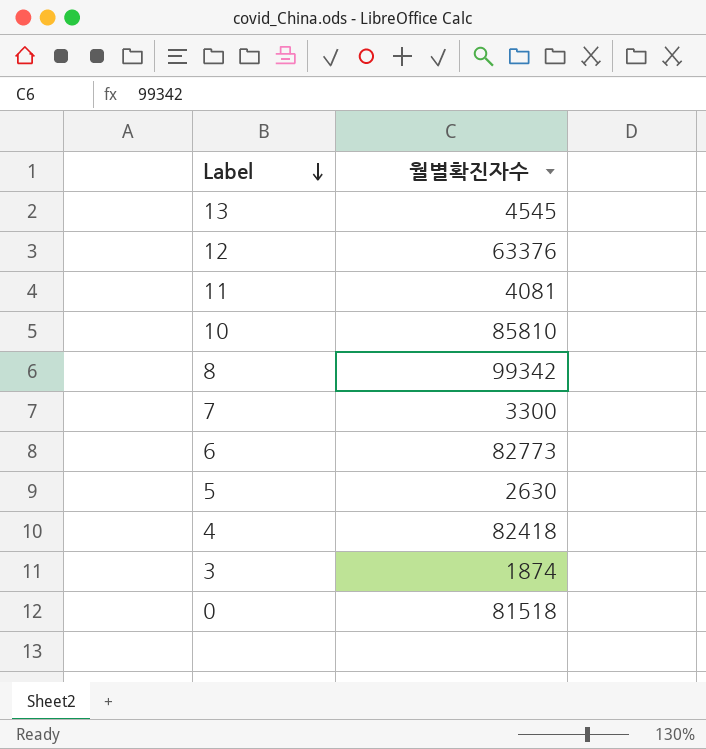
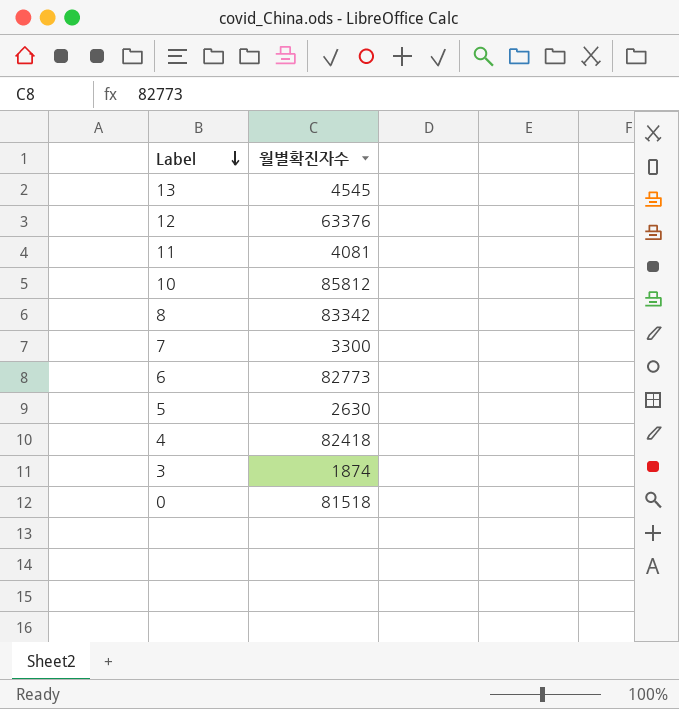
10 | 월별확진자수: 85810 -> 85812
8 | 월별확진자수: 99342 -> 83342

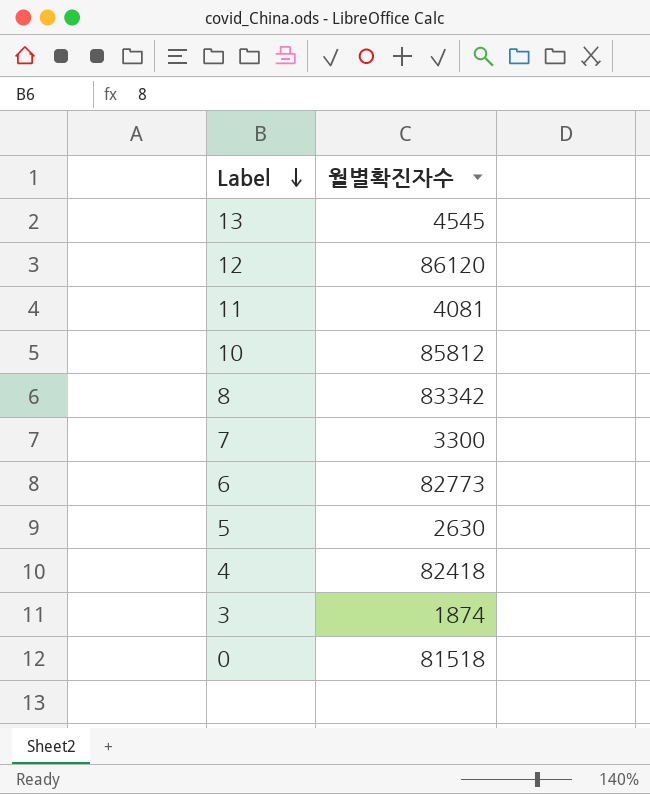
12 | 월별확진자수: 63376 -> 86120

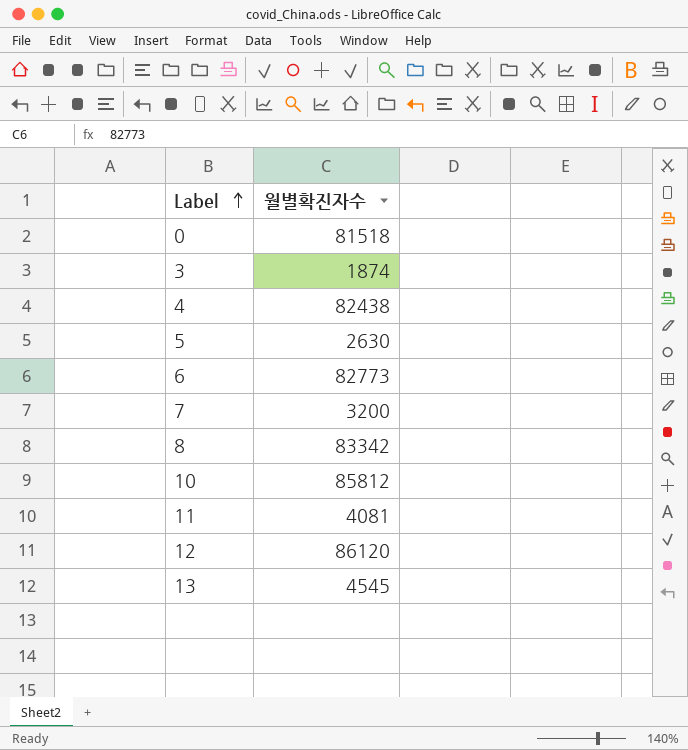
row order: Label descending -> Label ascending
4 | 월별확진자수: 82418 -> 82438
7 | 월별확진자수: 3300 -> 3200

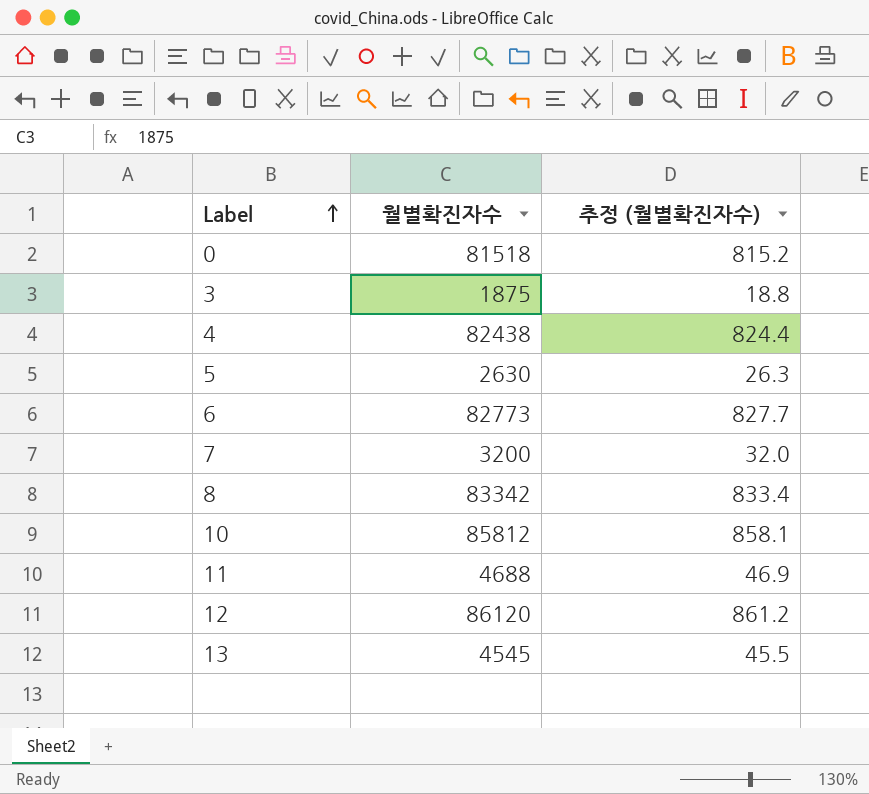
column 추정 (월별확진자수) | formula: none -> [월별확진자수] * 0.01
3 | 월별확진자수: 1874 -> 1875
11 | 월별확진자수: 4081 -> 4688

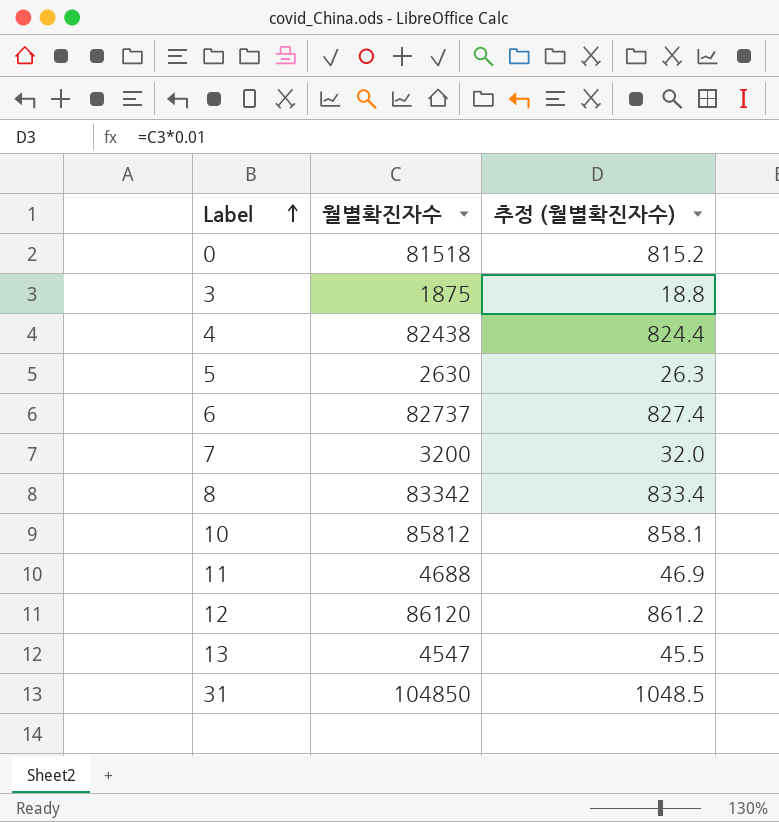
6 | 월별확진자수: 82773 -> 82737
6 | 추정 (월별확진자수): 827.7 -> 827.4
13 | 월별확진자수: 4545 -> 4547
row 31: none -> 104850 | 1048.5

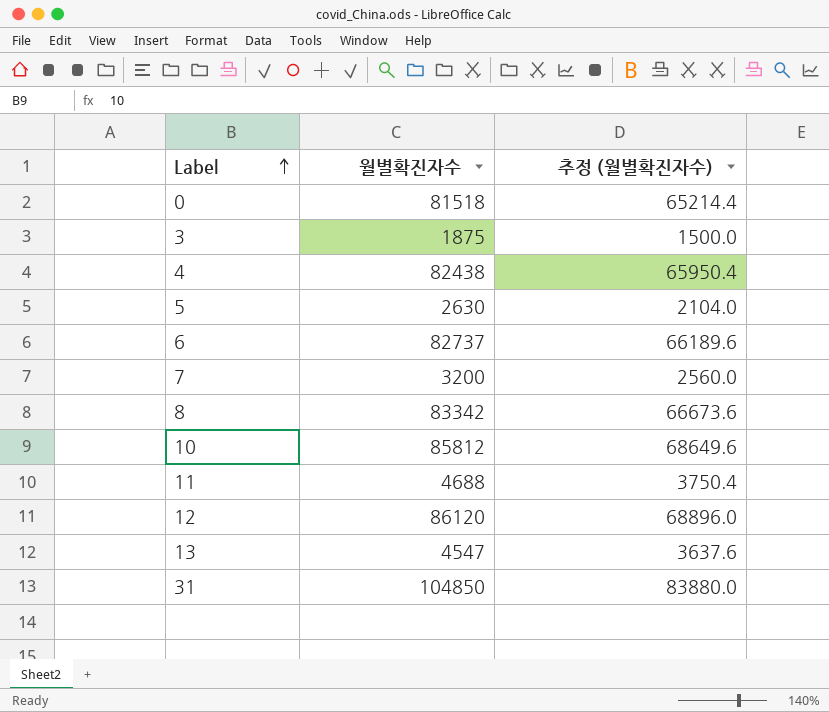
column 추정 (월별확진자수) | formula: [월별확진자수] * 0.01 -> [월별확진자수] * 0.8

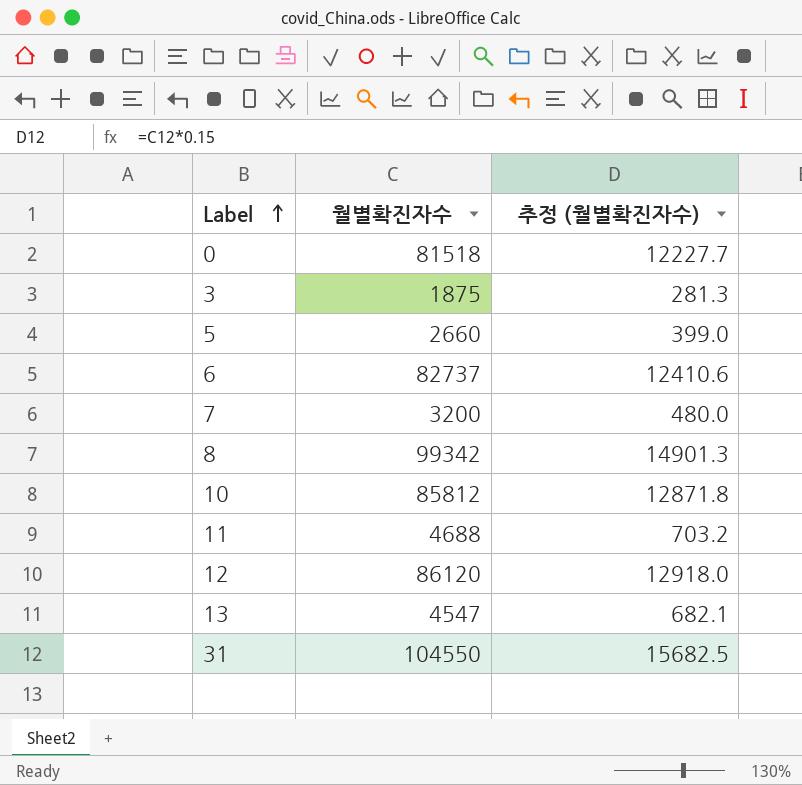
column 추정 (월별확진자수) | formula: [월별확진자수] * 0.8 -> [월별확진자수] * 0.15
row 4: 82438 | 65950.4 -> none
5 | 월별확진자수: 2630 -> 2660
8 | 월별확진자수: 83342 -> 99342
31 | 월별확진자수: 104850 -> 104550

